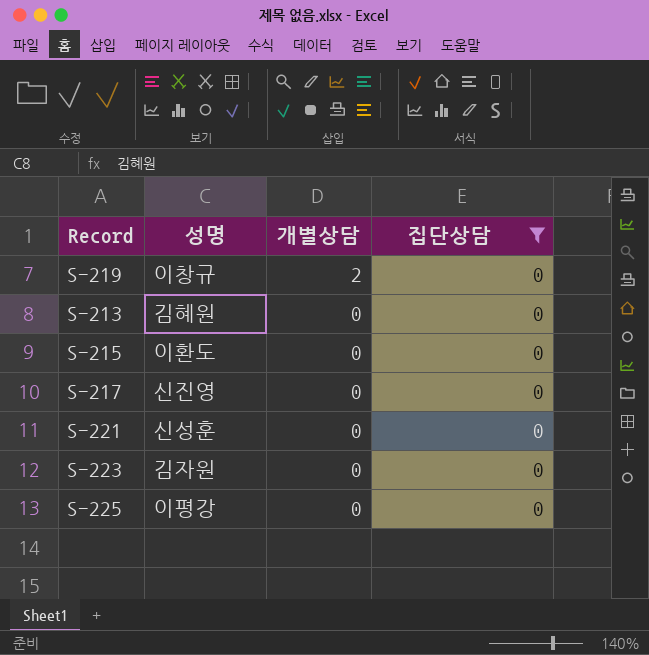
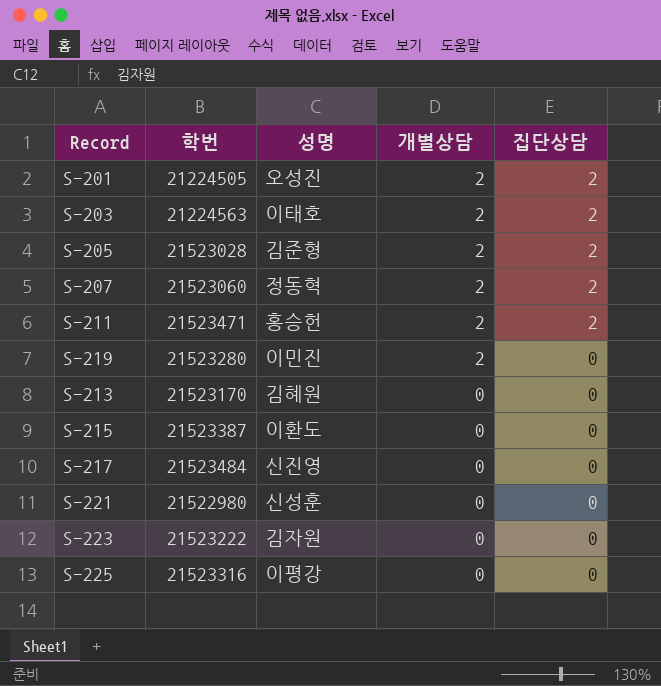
filter: 집단상담 = 0 -> none
column 학번 | position: none -> 2
S-219 | 성명: 이창규 -> 이민진

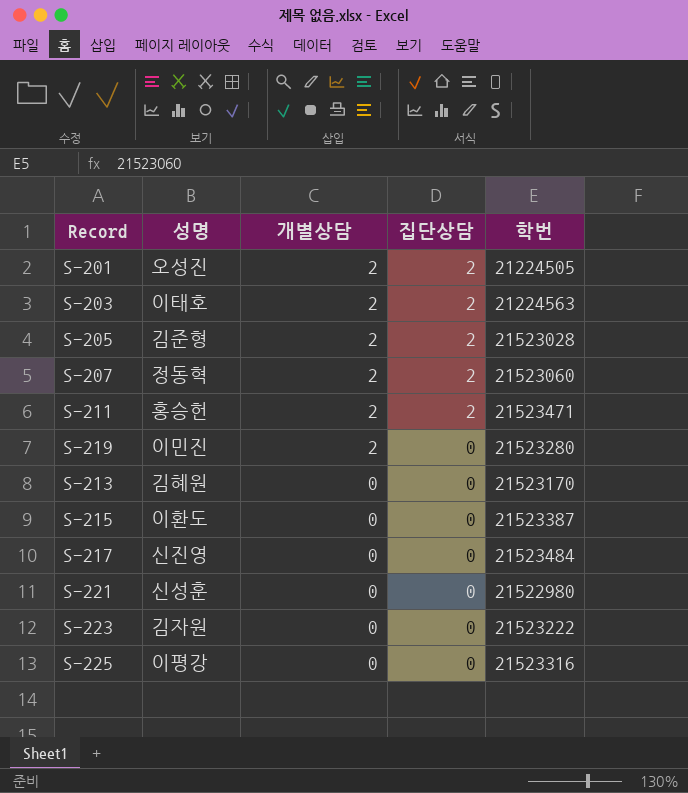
column 학번 | position: 2 -> 5

